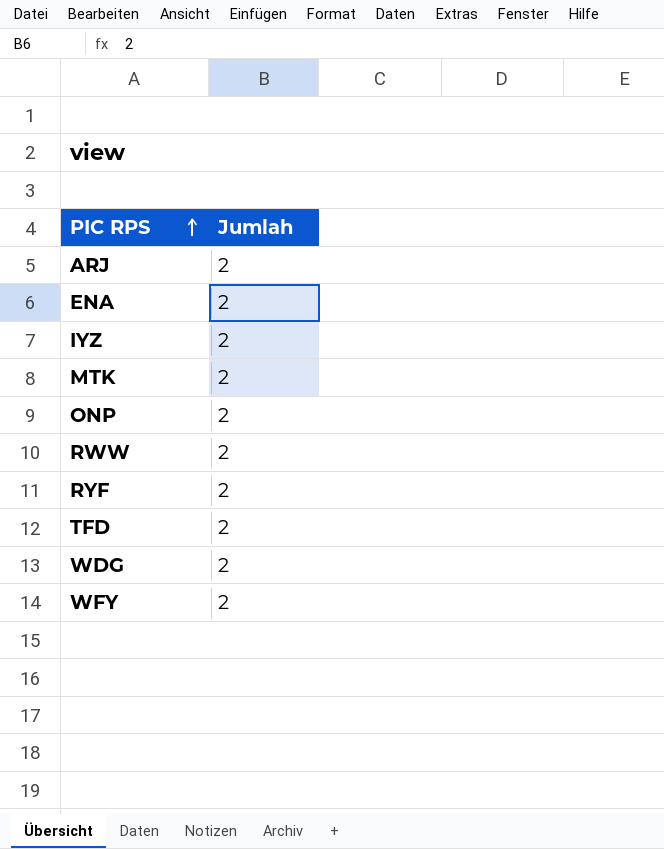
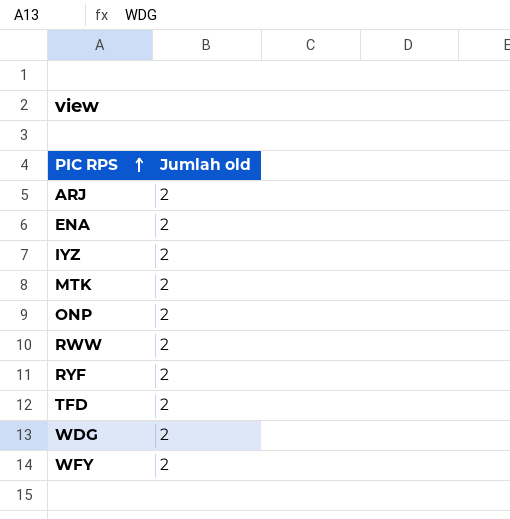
column name: Jumlah -> Jumlah old

